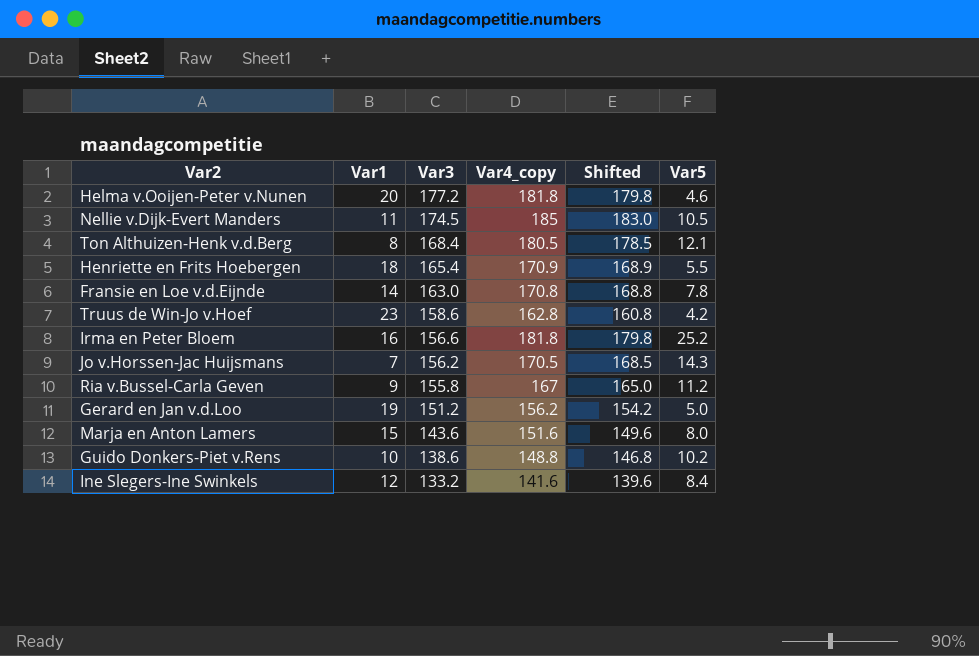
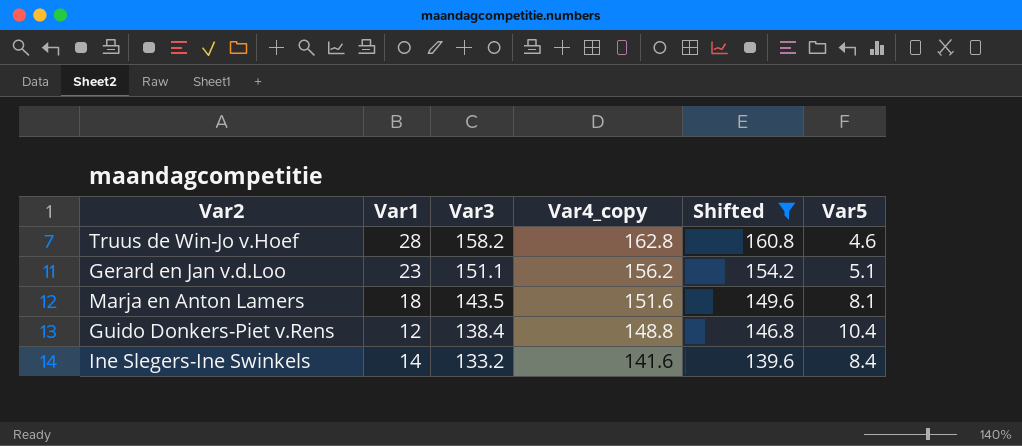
filter: none -> Shifted <= 160.8
Truus de Win-Jo v.Hoef | Var1: 23 -> 28
Truus de Win-Jo v.Hoef | Var3: 158.6 -> 158.2
Truus de Win-Jo v.Hoef | Var5: 4.2 -> 4.6
Gerard en Jan v.d.Loo | Var1: 19 -> 23
Gerard en Jan v.d.Loo | Var3: 151.2 -> 151.1
Gerard en Jan v.d.Loo | Var5: 5.0 -> 5.1
Marja en Anton Lamers | Var1: 15 -> 18
Marja en Anton Lamers | Var3: 143.6 -> 143.5
Marja en Anton Lamers | Var5: 8.0 -> 8.1
Guido Donkers-Piet v.Rens | Var1: 10 -> 12
Guido Donkers-Piet v.Rens | Var3: 138.6 -> 138.4
Guido Donkers-Piet v.Rens | Var5: 10.2 -> 10.4
Ine Slegers-Ine Swinkels | Var1: 12 -> 14

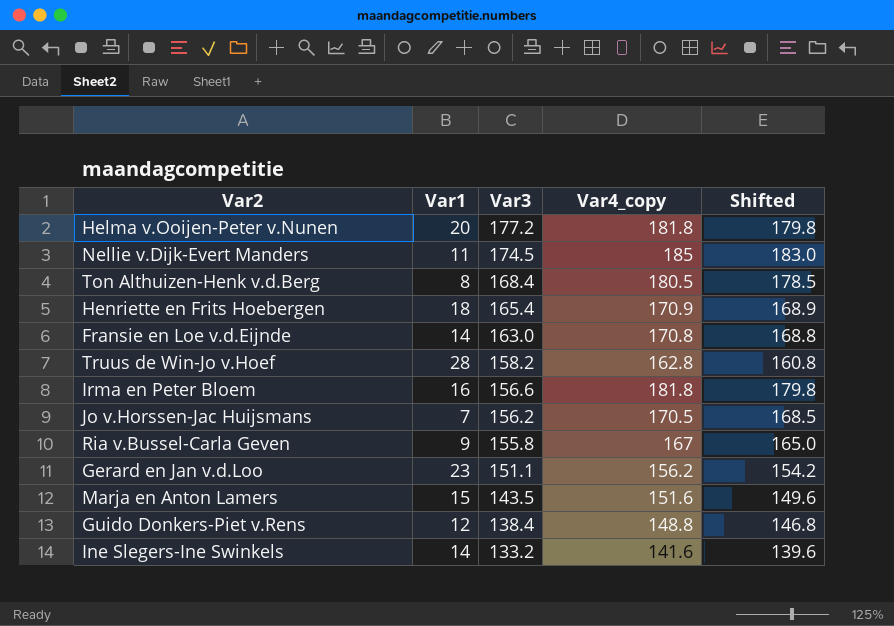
filter: Shifted <= 160.8 -> none
column Var5 | formula: [Var4_copy] - [Var3] -> none
Marja en Anton Lamers | Var1: 18 -> 15

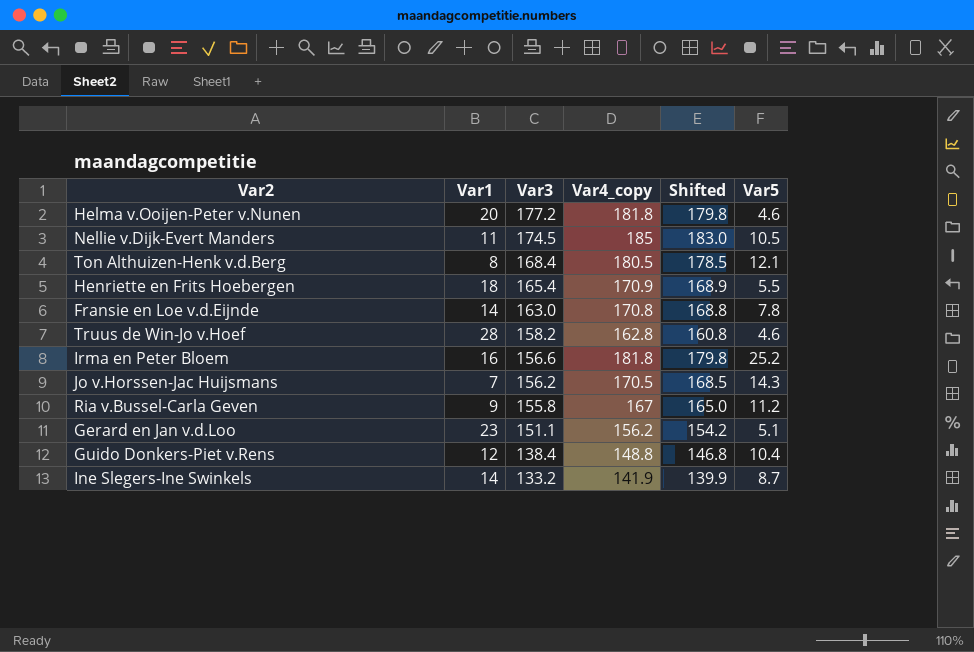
column Var5 | formula: none -> [Var4_copy] - [Var3]
row Marja en Anton Lamers: 15 | 143.5 | 151.6 | 149.6 -> none
Ine Slegers-Ine Swinkels | Var4_copy: 141.6 -> 141.9
Ine Slegers-Ine Swinkels | Shifted: 139.6 -> 139.9

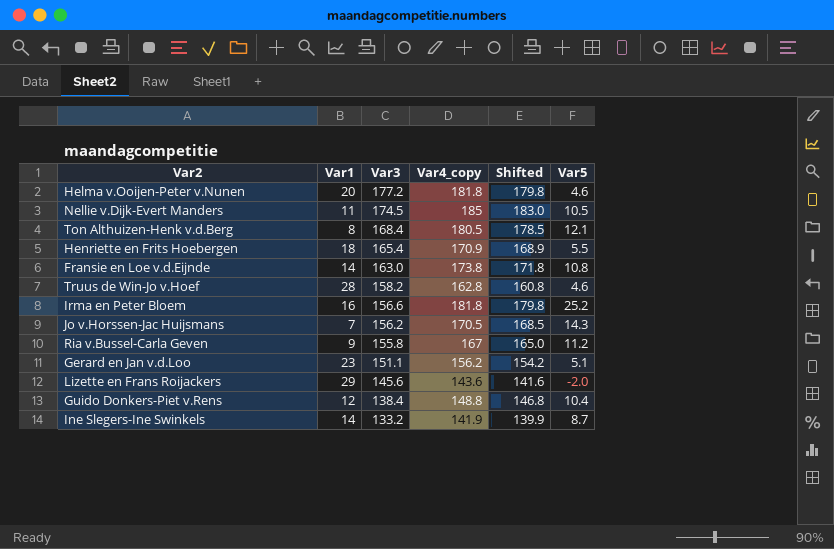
Fransie en Loe v.d.Eijnde | Var4_copy: 170.8 -> 173.8
Fransie en Loe v.d.Eijnde | Shifted: 168.8 -> 171.8
Fransie en Loe v.d.Eijnde | Var5: 7.8 -> 10.8
row Lizette en Frans Roijackers: none -> 29 | 145.6 | 143.6 | 141.6 | -2.0

